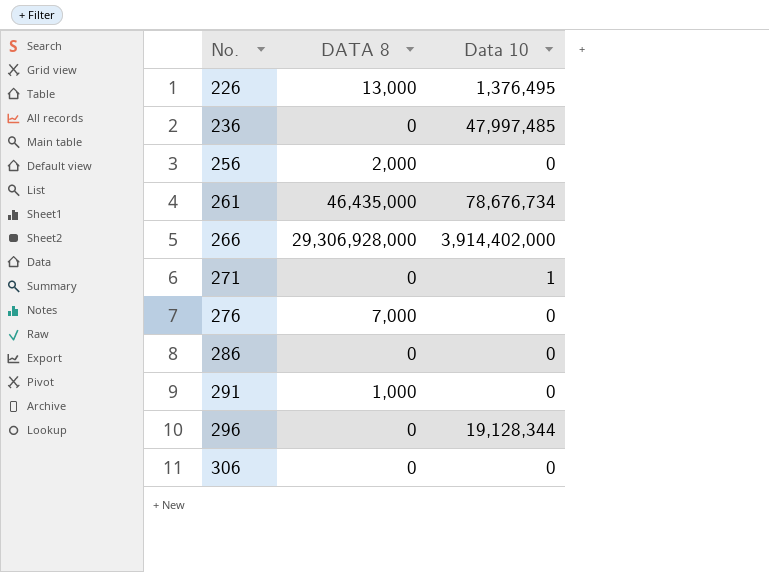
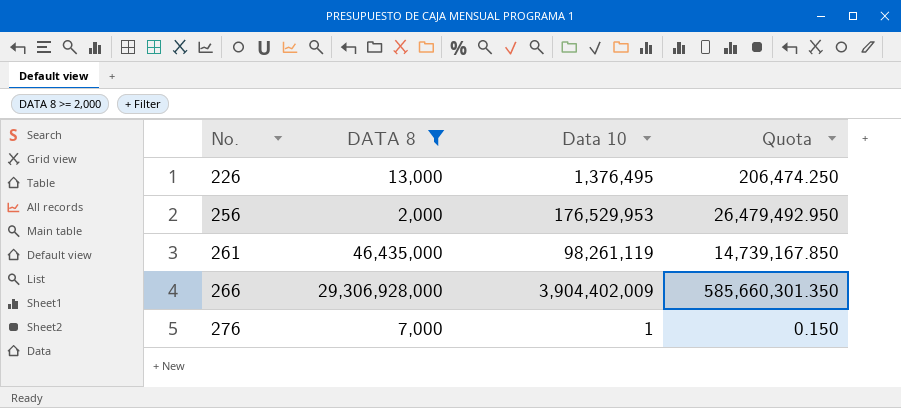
filter: none -> DATA 8 >= 2,000
column Quota | formula: none -> [Data 10] * 0.15
256 | Data 10: 0 -> 176,529,953
261 | Data 10: 78,676,734 -> 98,261,119
266 | Data 10: 3,914,402,000 -> 3,904,402,009
276 | Data 10: 0 -> 1

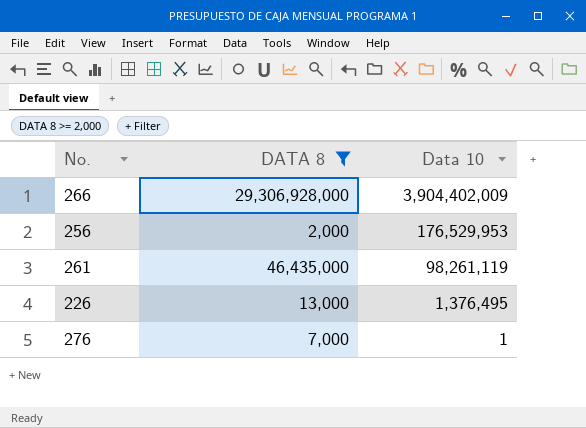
row order: No. ascending -> Data 10 descending
column Quota | formula: [Data 10] * 0.15 -> none

